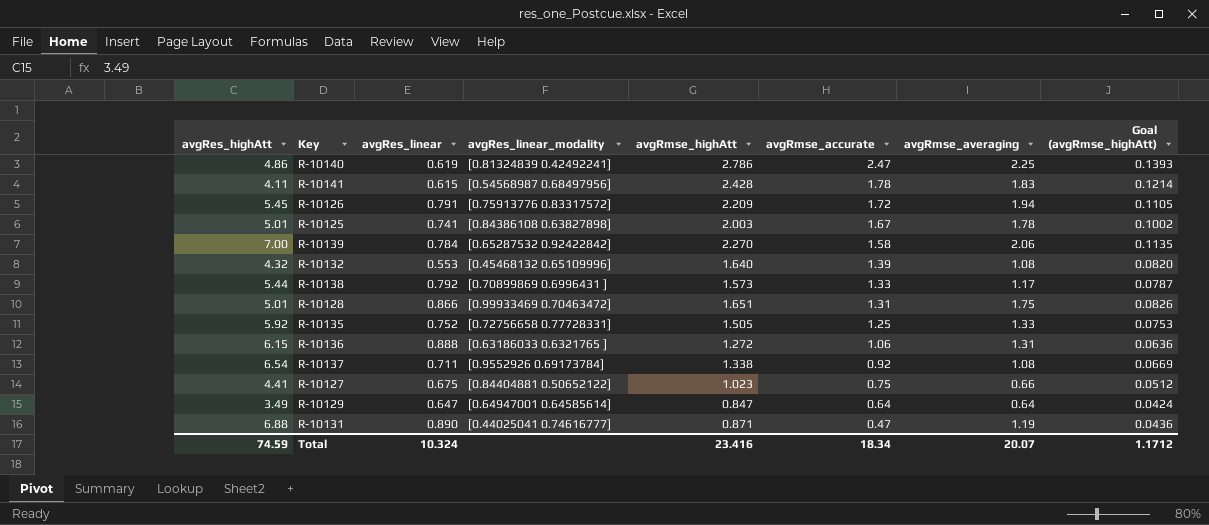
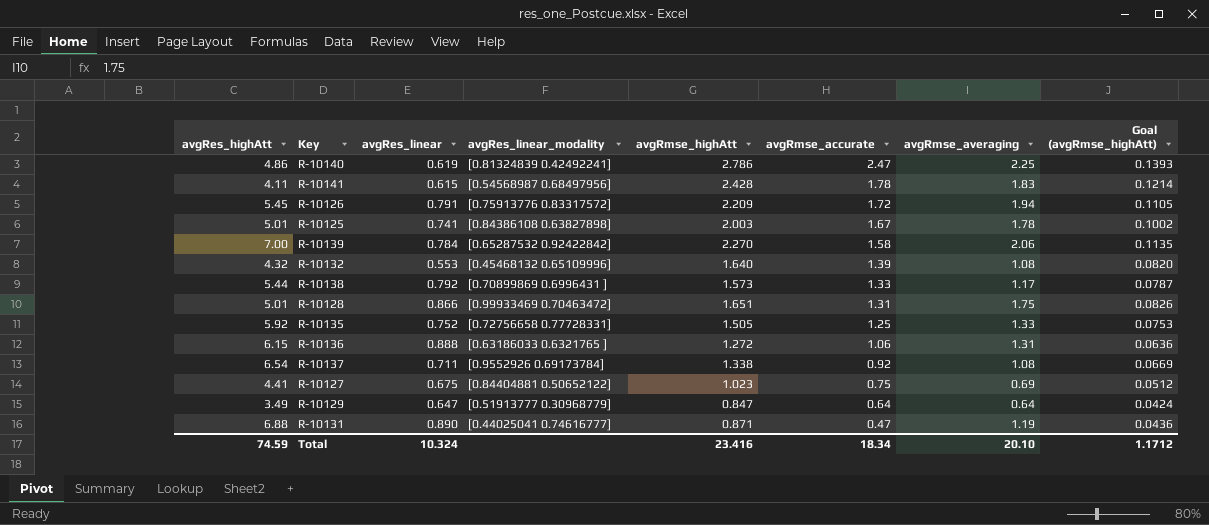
R-10127 | avgRmse_averaging: 0.66 -> 0.69
R-10129 | avgRes_linear_modality: [0.64947001 0.64585614] -> [0.51913777 0.30968779]
Total | avgRmse_averaging: 20.07 -> 20.10

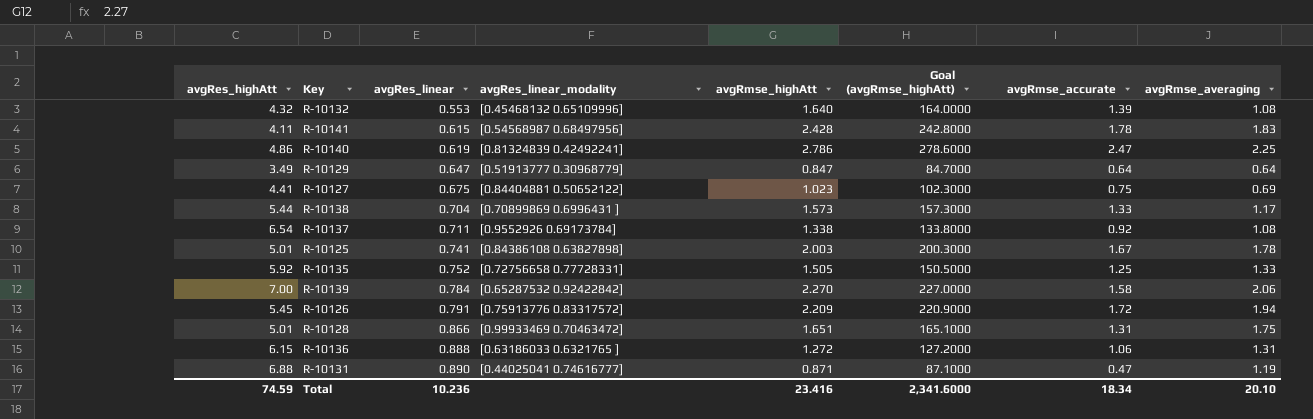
row order: avgRmse_accurate descending -> avgRes_linear ascending
column Goal (avgRmse_highAtt) | formula: [avgRmse_highAtt] * 0.05 -> [avgRmse_highAtt] * 100
column Goal (avgRmse_highAtt) | position: 8 -> 6
R-10138 | avgRes_linear: 0.792 -> 0.704
Total | avgRes_linear: 10.324 -> 10.236
Total | Goal (avgRmse_highAtt): 1.1712 -> 2,341.6000

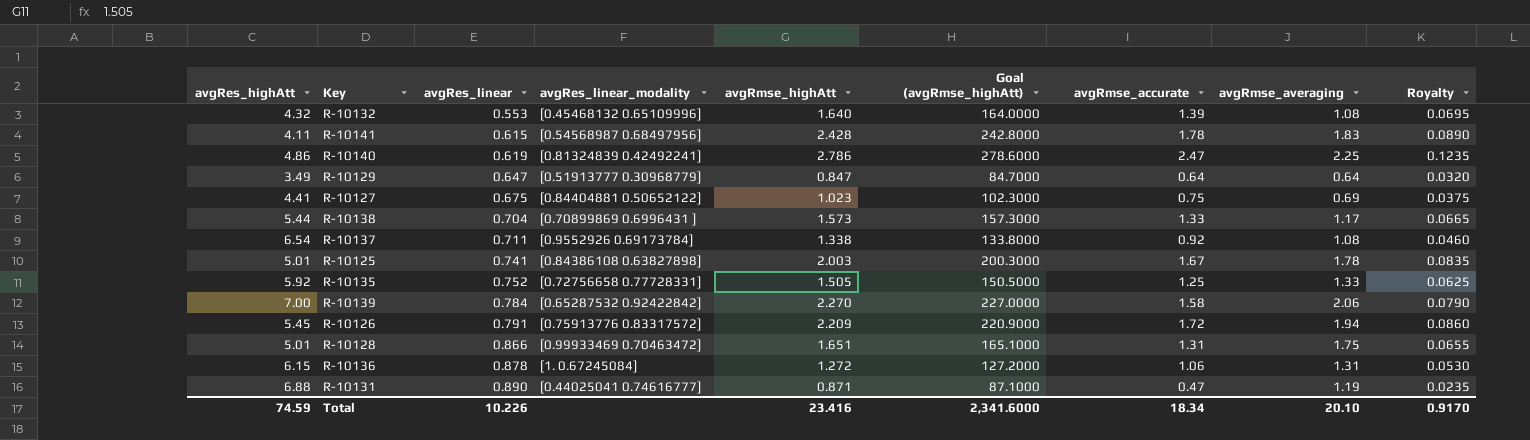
column Royalty | formula: none -> [avgRmse_accurate] * 0.05
R-10136 | avgRes_linear: 0.888 -> 0.878
R-10136 | avgRes_linear_modality: [0.63186033 0.6321765 ] -> [1. 0.67245084]
Total | avgRes_linear: 10.236 -> 10.226

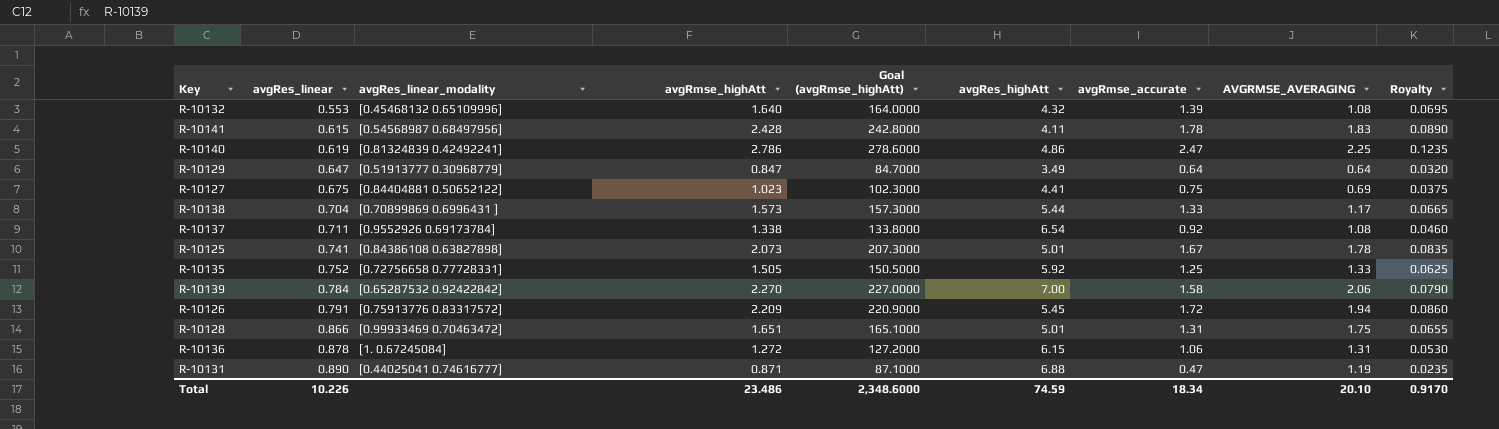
column avgRes_highAtt | position: 1 -> 6
column name: avgRmse_averaging -> AVGRMSE_AVERAGING
R-10125 | avgRmse_highAtt: 2.003 -> 2.073
R-10125 | Goal (avgRmse_highAtt): 200.3000 -> 207.3000
Total | avgRmse_highAtt: 23.416 -> 23.486
Total | Goal (avgRmse_highAtt): 2,341.6000 -> 2,348.6000

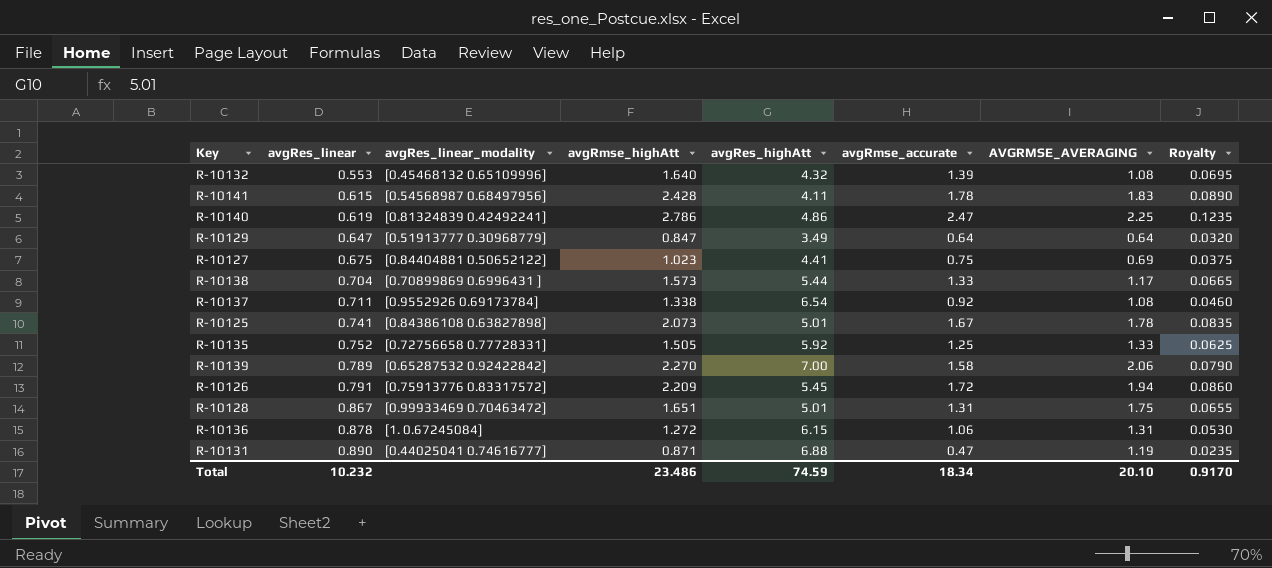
column Goal (avgRmse_highAtt) | formula: [avgRmse_highAtt] * 100 -> none
R-10139 | avgRes_linear: 0.784 -> 0.789
R-10128 | avgRes_linear: 0.866 -> 0.867
Total | avgRes_linear: 10.226 -> 10.232

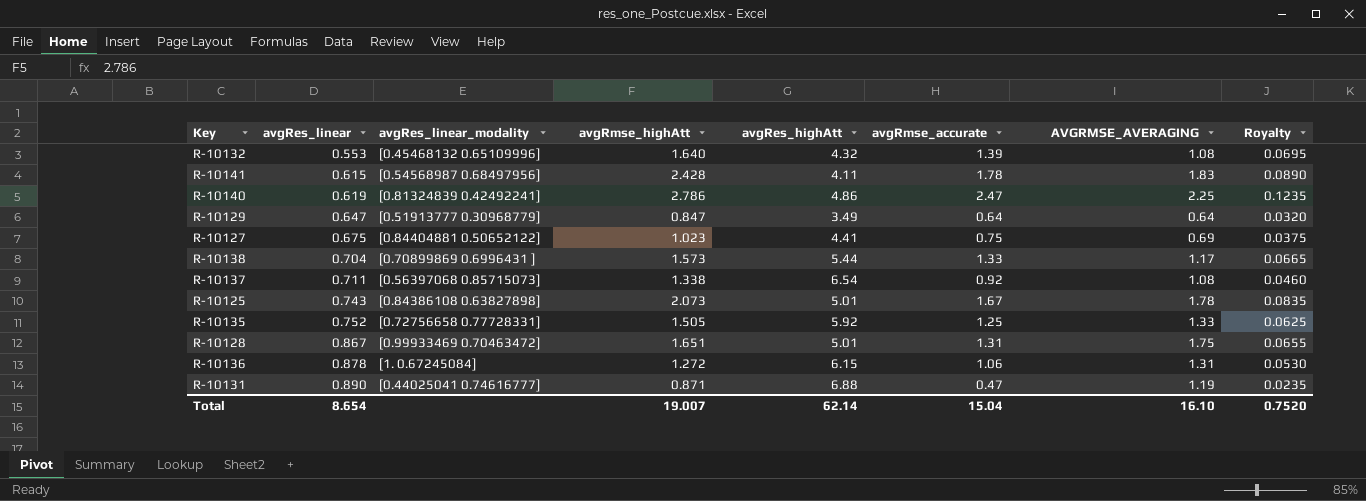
row R-10139: 0.789 | [0.65287532 0.92422842] | 2.270 | 7.00 | 1.58 | 2.06 | 0.0790 -> none
row R-10126: 0.791 | [0.75913776 0.83317572] | 2.209 | 5.45 | 1.72 | 1.94 | 0.0860 -> none
R-10137 | avgRes_linear_modality: [0.9552926 0.69173784] -> [0.56397068 0.85715073]
R-10125 | avgRes_linear: 0.741 -> 0.743
Total | avgRes_linear: 10.232 -> 8.654
Total | avgRmse_highAtt: 23.486 -> 19.007
Total | avgRes_highAtt: 74.59 -> 62.14
Total | avgRmse_accurate: 18.34 -> 15.04
Total | AVGRMSE_AVERAGING: 20.10 -> 16.10
Total | Royalty: 0.9170 -> 0.7520

